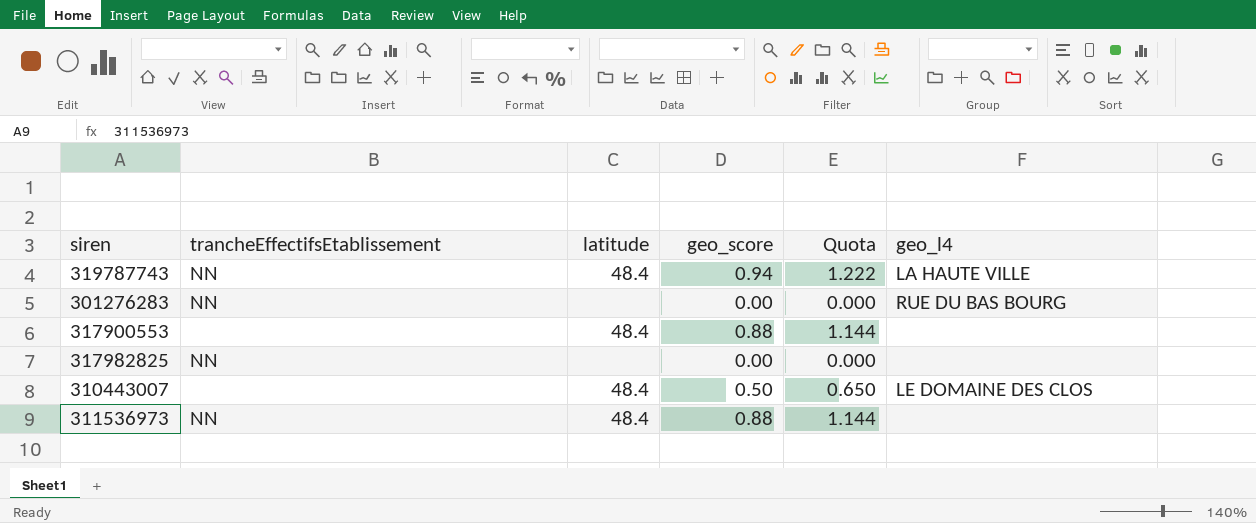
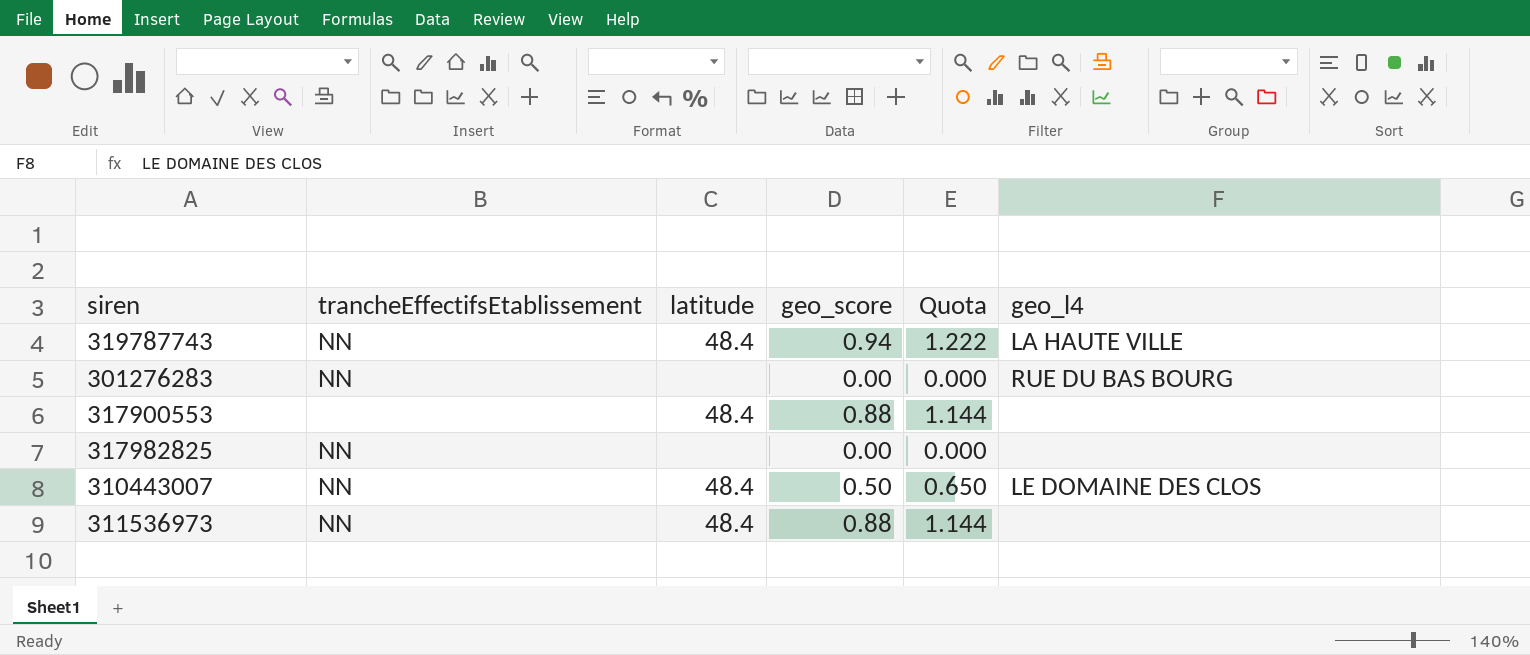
310443007 | trancheEffectifsEtablissement: none -> NN

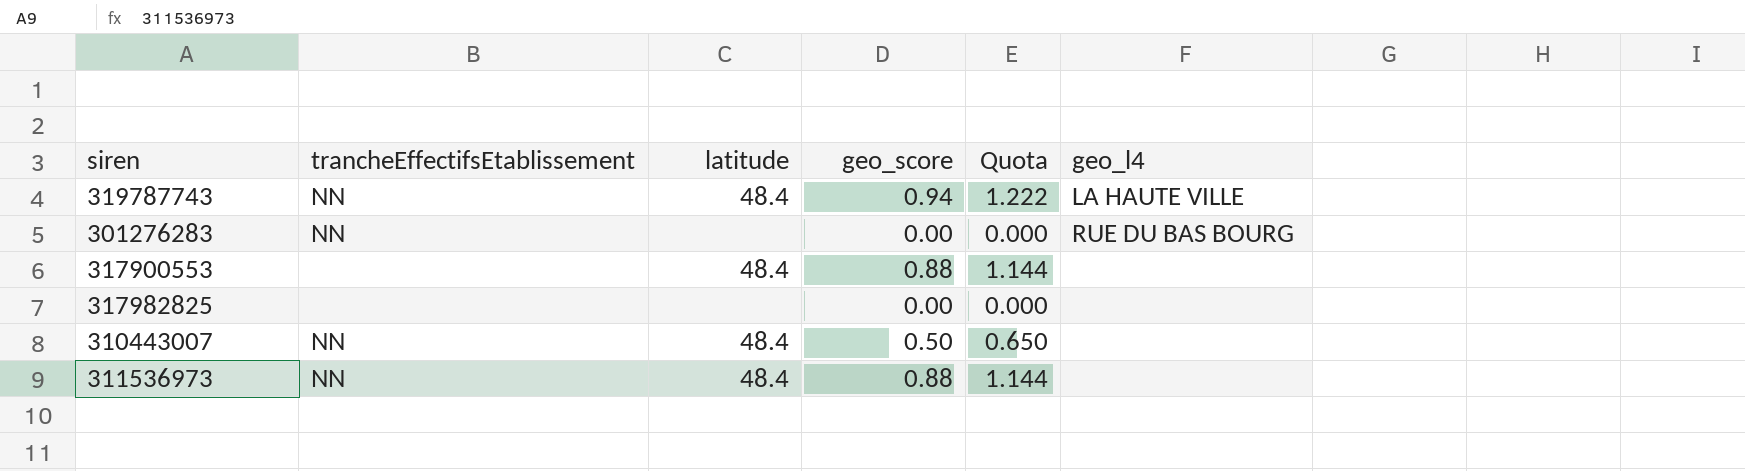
317982825 | trancheEffectifsEtablissement: NN -> none
310443007 | geo_l4: LE DOMAINE DES CLOS -> none

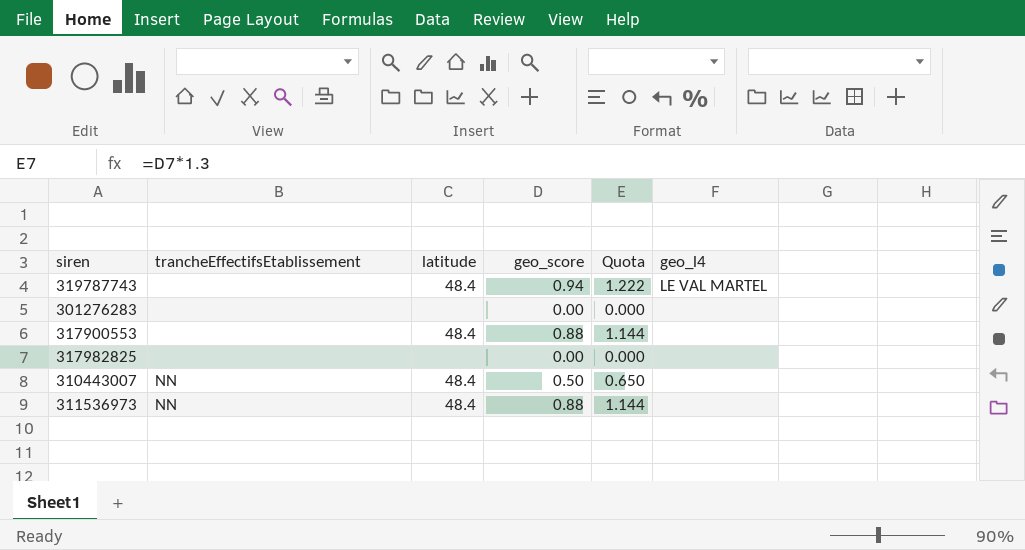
319787743 | trancheEffectifsEtablissement: NN -> none
319787743 | geo_l4: LA HAUTE VILLE -> LE VAL MARTEL
301276283 | trancheEffectifsEtablissement: NN -> none
301276283 | geo_l4: RUE DU BAS BOURG -> none

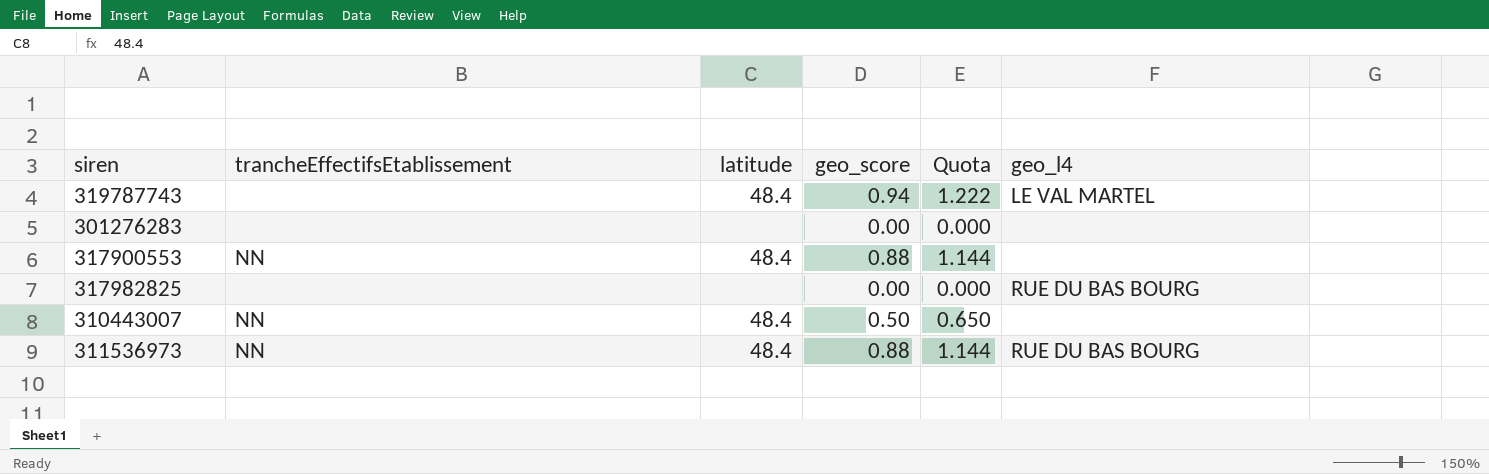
317900553 | trancheEffectifsEtablissement: none -> NN
317982825 | geo_l4: none -> RUE DU BAS BOURG
311536973 | geo_l4: none -> RUE DU BAS BOURG

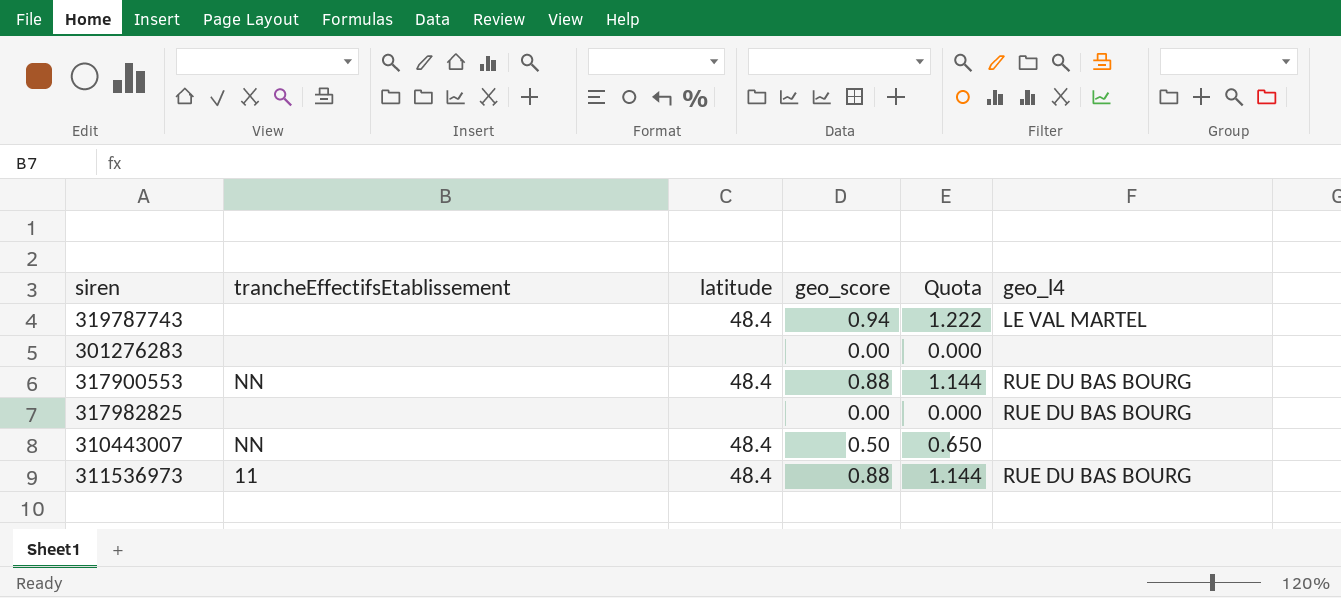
317900553 | geo_l4: none -> RUE DU BAS BOURG
311536973 | trancheEffectifsEtablissement: NN -> 11

